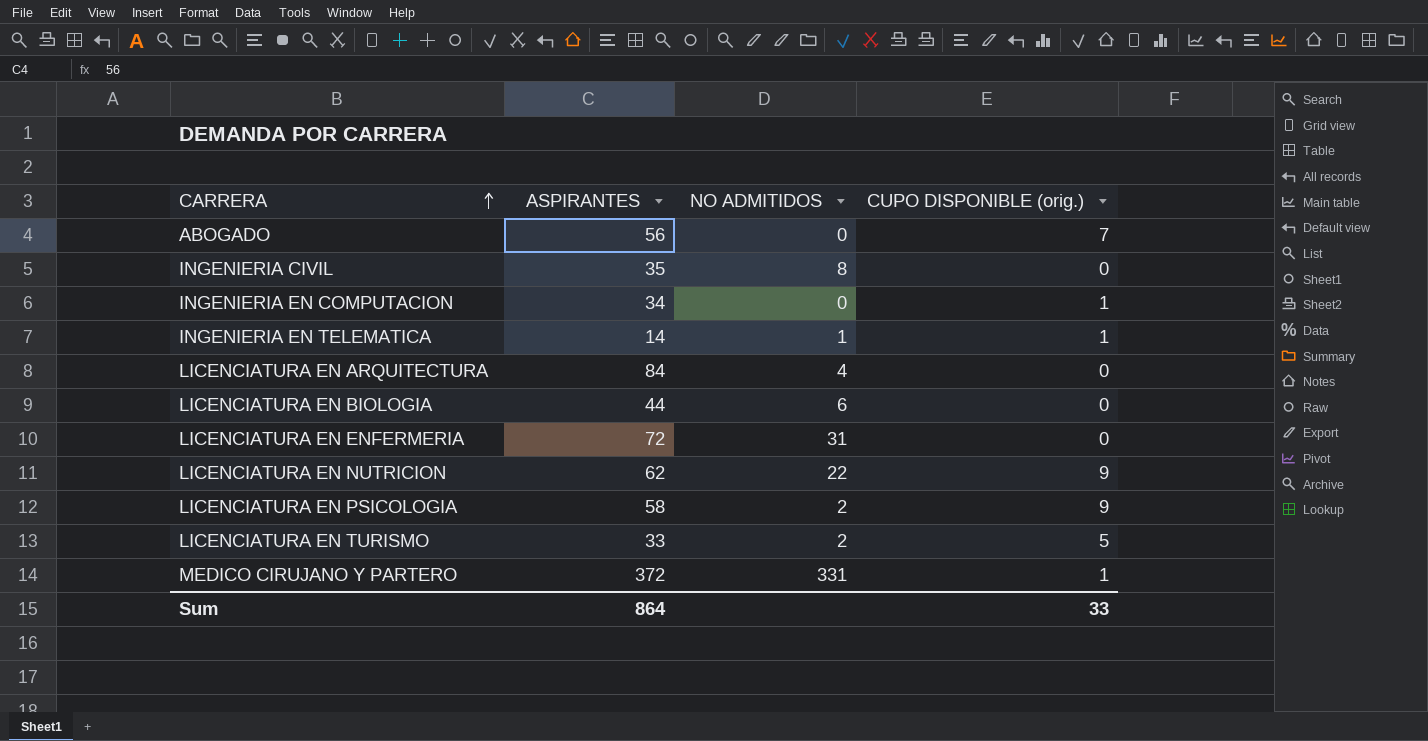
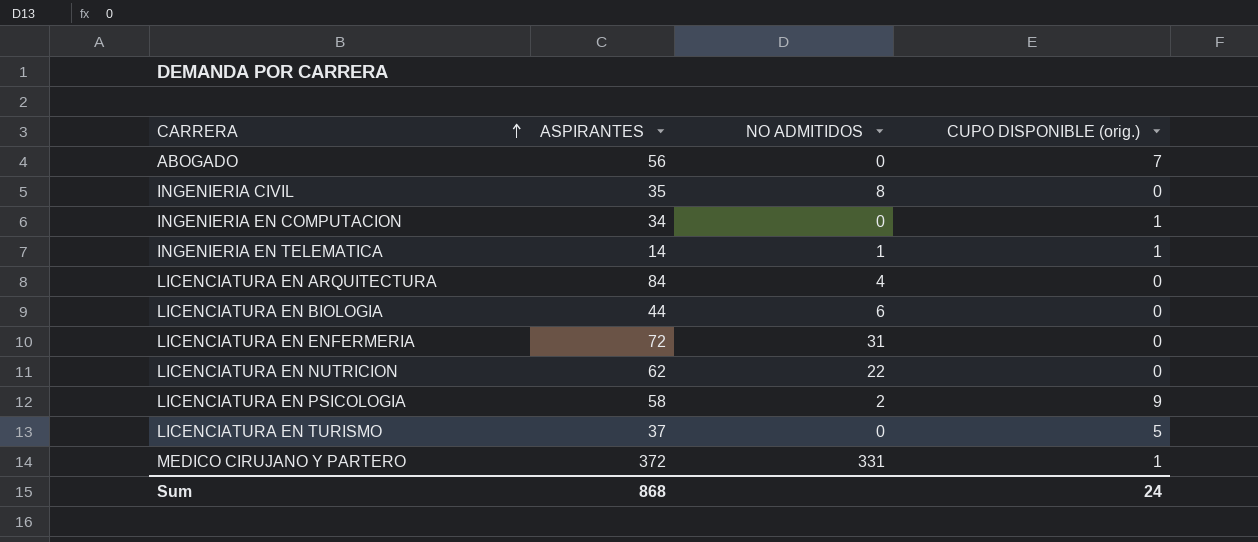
LICENCIATURA EN NUTRICION | CUPO DISPONIBLE (orig.): 9 -> 0
LICENCIATURA EN TURISMO | ASPIRANTES: 33 -> 37
LICENCIATURA EN TURISMO | NO ADMITIDOS: 2 -> 0
Sum | ASPIRANTES: 864 -> 868
Sum | CUPO DISPONIBLE (orig.): 33 -> 24

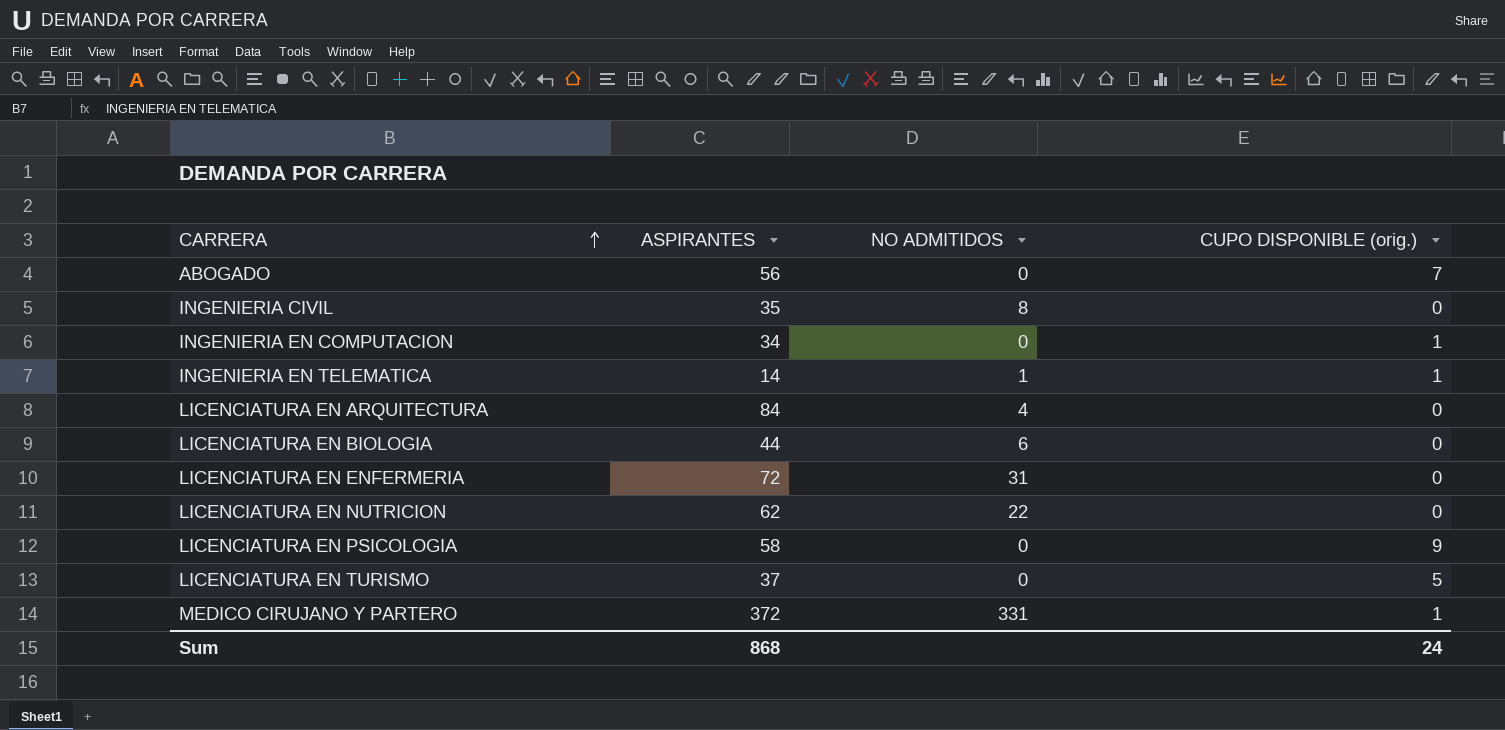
LICENCIATURA EN PSICOLOGIA | NO ADMITIDOS: 2 -> 0

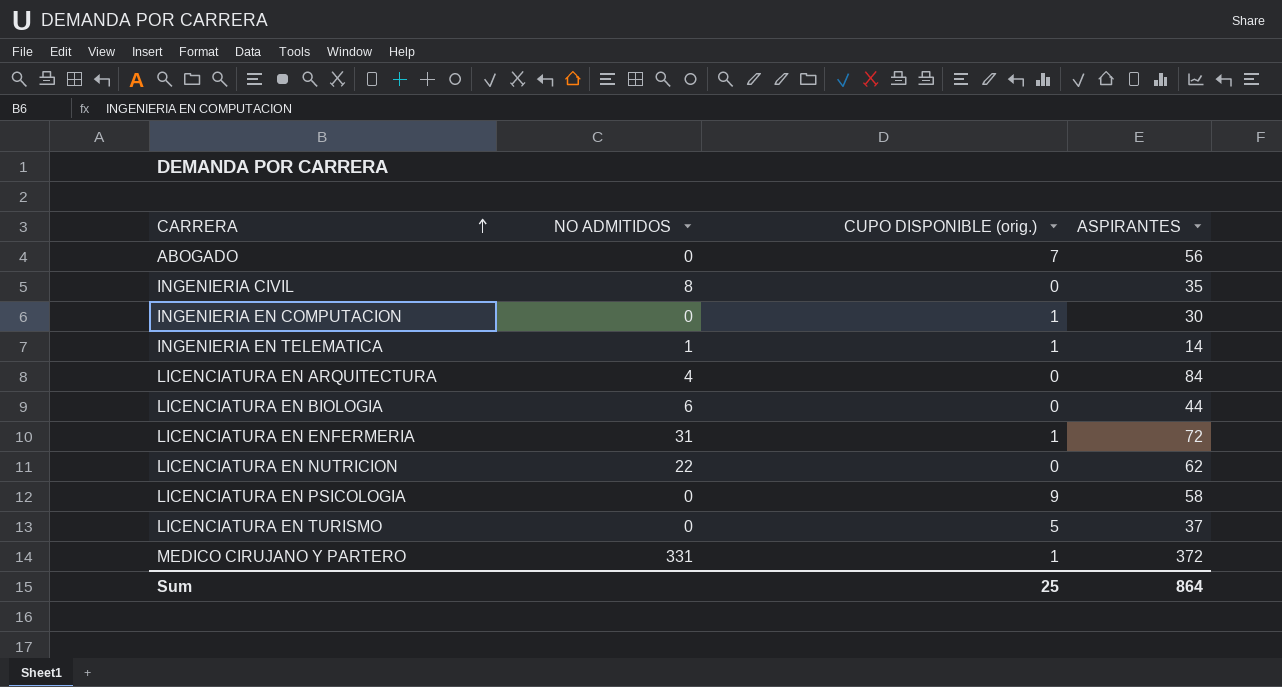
column ASPIRANTES | position: 2 -> 4
INGENIERIA EN COMPUTACION | ASPIRANTES: 34 -> 30
LICENCIATURA EN ENFERMERIA | CUPO DISPONIBLE (orig.): 0 -> 1
Sum | CUPO DISPONIBLE (orig.): 24 -> 25
Sum | ASPIRANTES: 868 -> 864

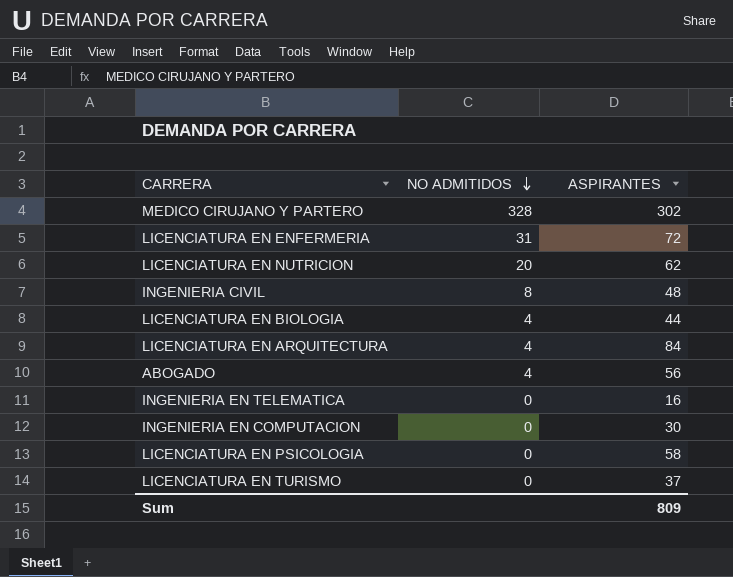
row order: CARRERA ascending -> NO ADMITIDOS descending
column CUPO DISPONIBLE (orig.) | position: 3 -> none
MEDICO CIRUJANO Y PARTERO | NO ADMITIDOS: 331 -> 328
MEDICO CIRUJANO Y PARTERO | ASPIRANTES: 372 -> 302
LICENCIATURA EN NUTRICION | NO ADMITIDOS: 22 -> 20
INGENIERIA CIVIL | ASPIRANTES: 35 -> 48
LICENCIATURA EN BIOLOGIA | NO ADMITIDOS: 6 -> 4
ABOGADO | NO ADMITIDOS: 0 -> 4
INGENIERIA EN TELEMATICA | NO ADMITIDOS: 1 -> 0
INGENIERIA EN TELEMATICA | ASPIRANTES: 14 -> 16
Sum | ASPIRANTES: 864 -> 809

